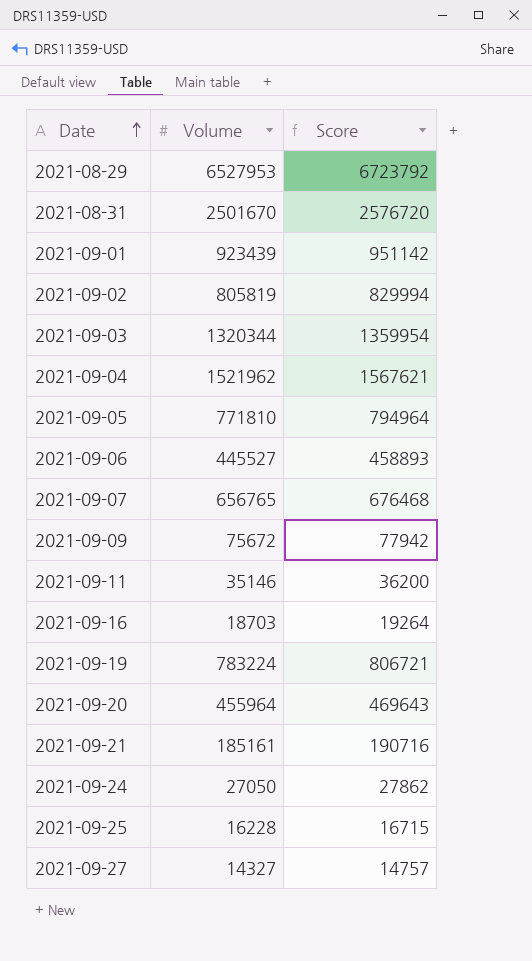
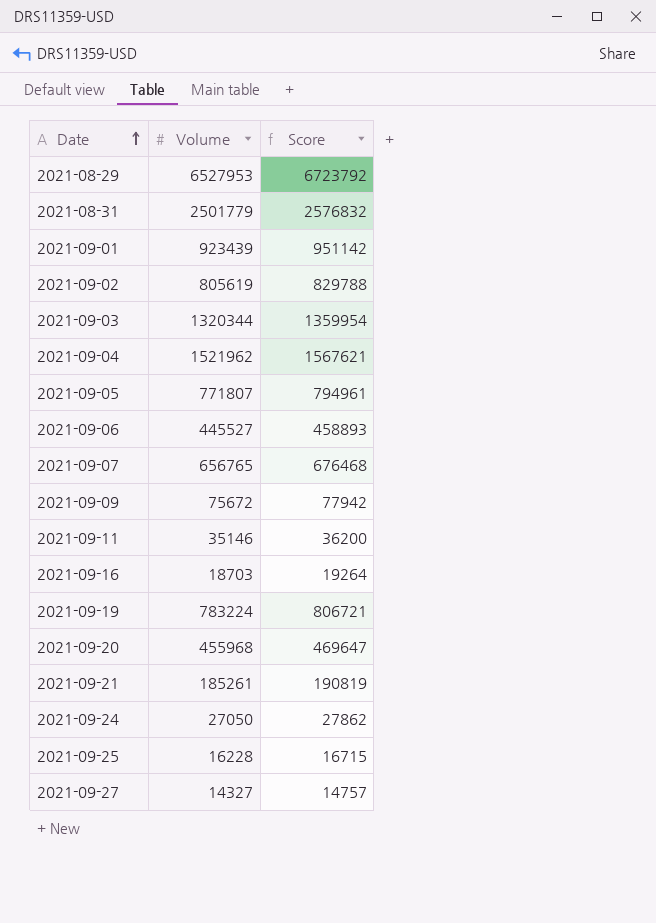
2021-08-31 | Volume: 2501670 -> 2501779
2021-08-31 | Score: 2576720 -> 2576832
2021-09-02 | Volume: 805819 -> 805619
2021-09-02 | Score: 829994 -> 829788
2021-09-05 | Volume: 771810 -> 771807
2021-09-05 | Score: 794964 -> 794961
2021-09-20 | Volume: 455964 -> 455968
2021-09-20 | Score: 469643 -> 469647
2021-09-21 | Volume: 185161 -> 185261
2021-09-21 | Score: 190716 -> 190819

